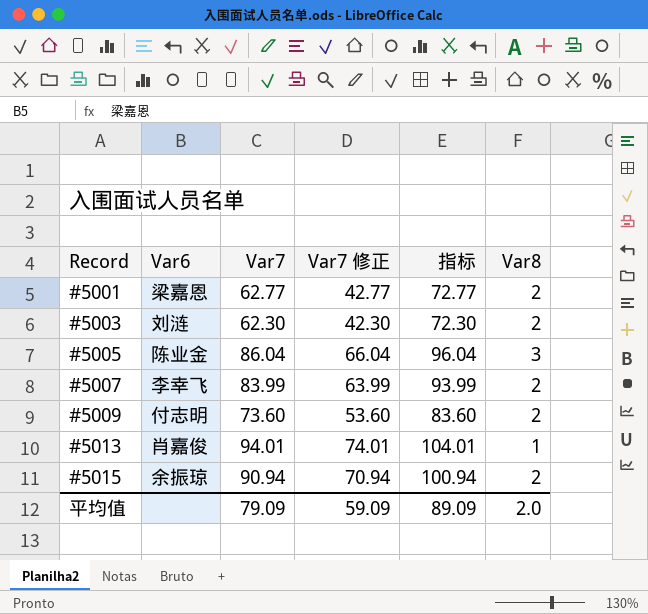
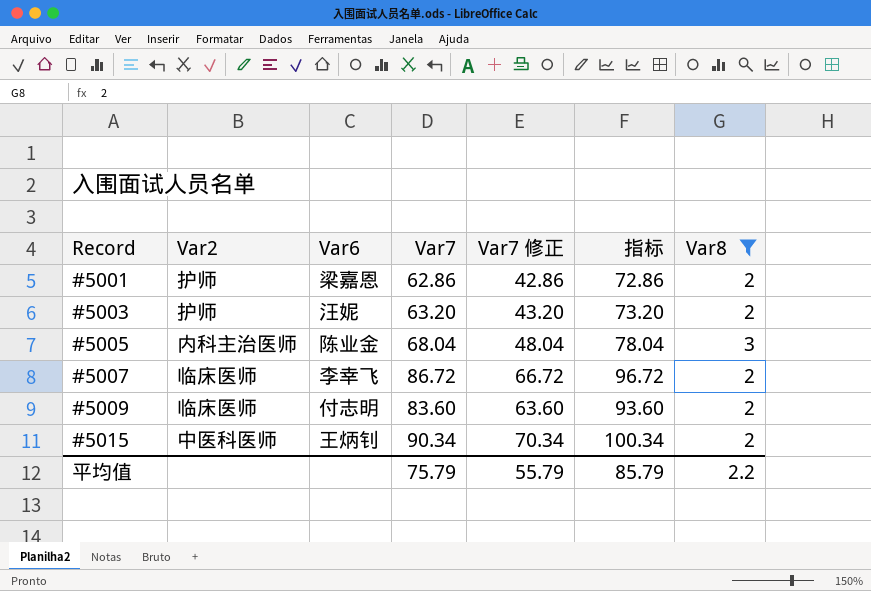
filter: none -> Var8 != 1
column Var2 | position: none -> 2
#5001 | Var7: 62.77 -> 62.86
#5001 | Var7 修正: 42.77 -> 42.86
#5001 | 指标: 72.77 -> 72.86
#5003 | Var6: 刘涟 -> 汪妮
#5003 | Var7: 62.30 -> 63.20
#5003 | Var7 修正: 42.30 -> 43.20
#5003 | 指标: 72.30 -> 73.20
#5005 | Var7: 86.04 -> 68.04
#5005 | Var7 修正: 66.04 -> 48.04
#5005 | 指标: 96.04 -> 78.04
#5007 | Var7: 83.99 -> 86.72
#5007 | Var7 修正: 63.99 -> 66.72
#5007 | 指标: 93.99 -> 96.72
#5009 | Var7: 73.60 -> 83.60
#5009 | Var7 修正: 53.60 -> 63.60
#5009 | 指标: 83.60 -> 93.60
#5015 | Var6: 余振琼 -> 王炳钊
#5015 | Var7: 90.94 -> 90.34
#5015 | Var7 修正: 70.94 -> 70.34
#5015 | 指标: 100.94 -> 100.34
平均值 | Var7: 79.09 -> 75.79
平均值 | Var7 修正: 59.09 -> 55.79
平均值 | 指标: 89.09 -> 85.79
平均值 | Var8: 2.0 -> 2.2

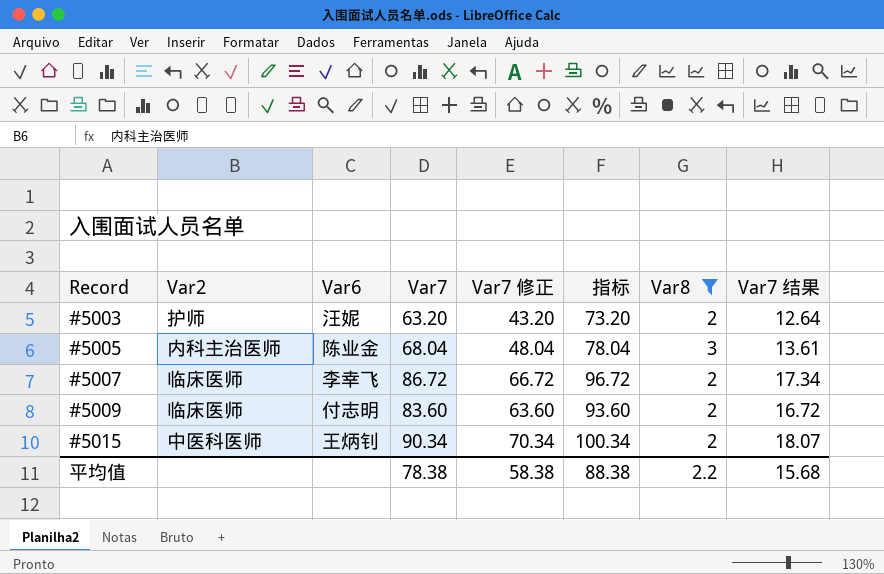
column Var7 结果 | formula: none -> [Var7] * 0.2
row #5001: 护师 | 梁嘉恩 | 62.86 | 42.86 | 72.86 | 2 -> none
平均值 | Var7: 75.79 -> 78.38
平均值 | Var7 修正: 55.79 -> 58.38
平均值 | 指标: 85.79 -> 88.38

